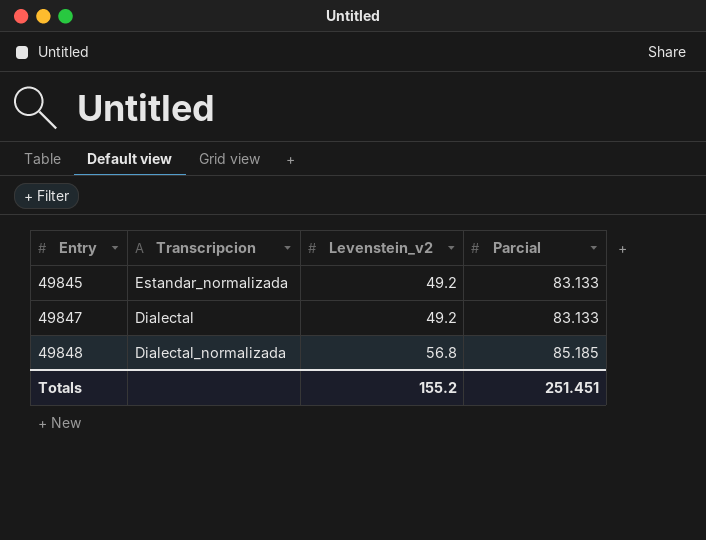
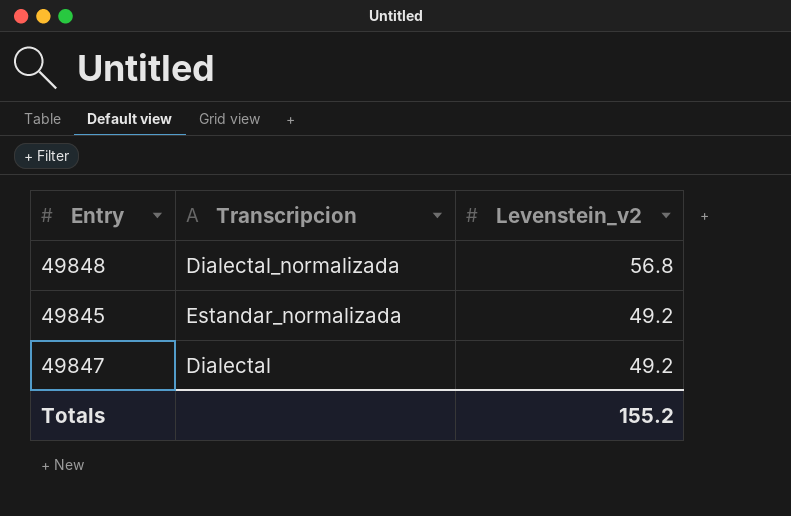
row order: Entry ascending -> Levenstein_v2 descending
column Parcial | position: 4 -> none

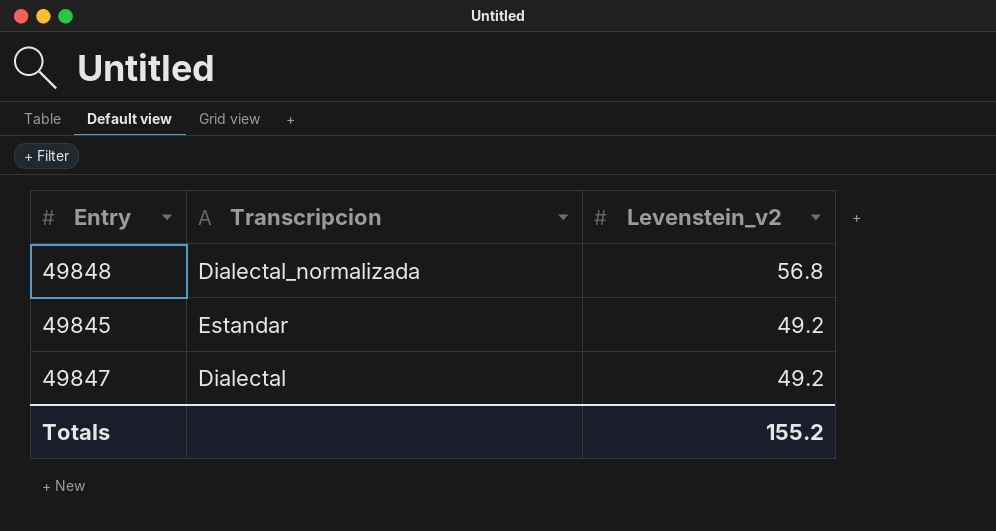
49845 | Transcripcion: Estandar_normalizada -> Estandar

